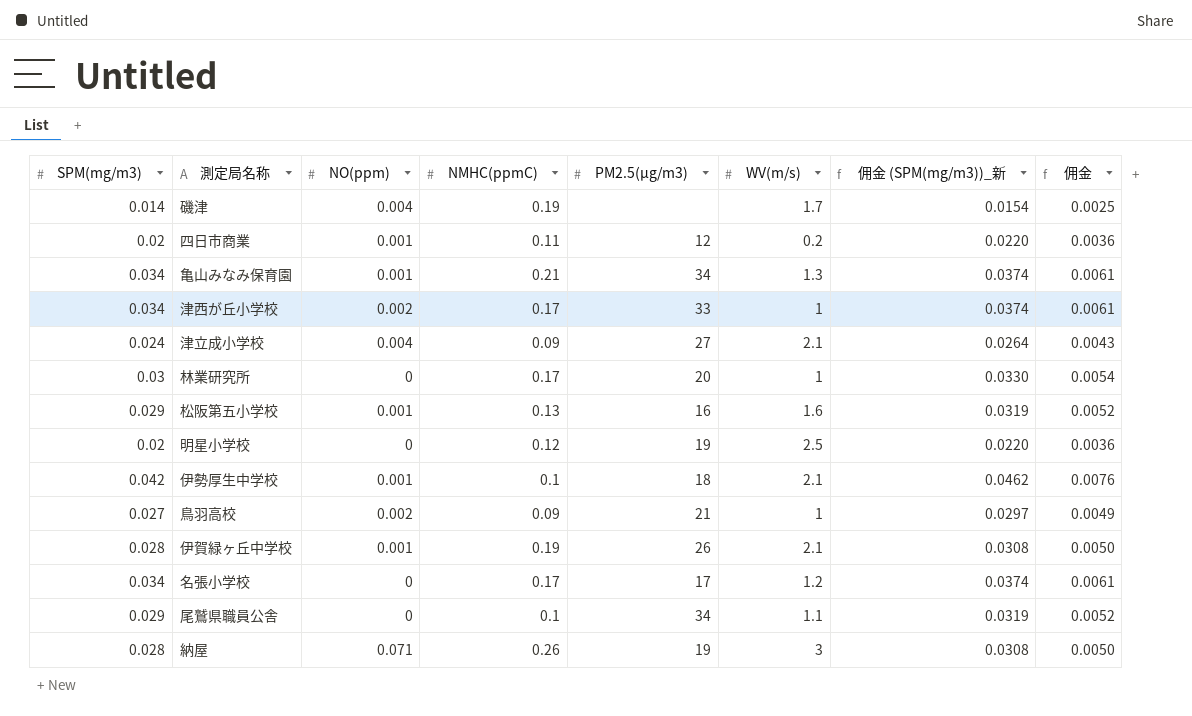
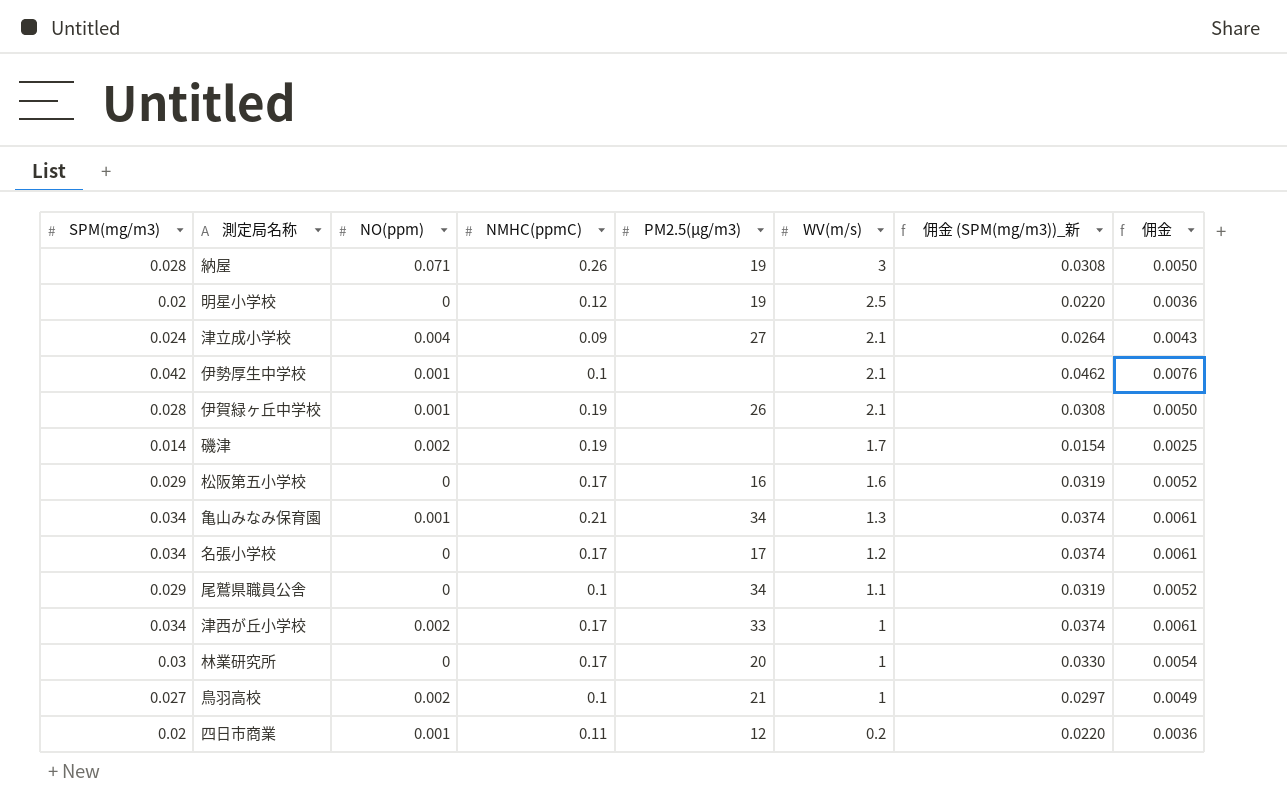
row order: none -> WV(m/s) descending
伊勢厚生中学校 | PM2.5(μg/m3): 18 -> none
磯津 | NO(ppm): 0.004 -> 0.002
松阪第五小学校 | NO(ppm): 0.001 -> 0
松阪第五小学校 | NMHC(ppmC): 0.13 -> 0.17
鳥羽高校 | NMHC(ppmC): 0.09 -> 0.1

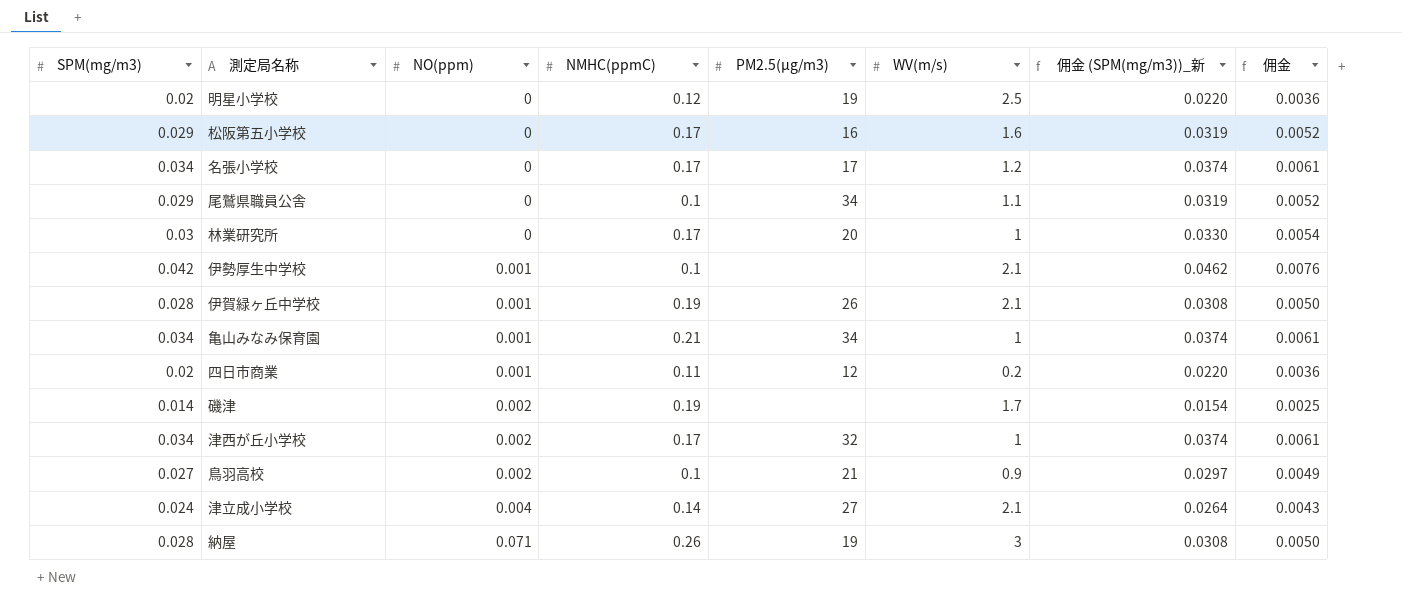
row order: WV(m/s) descending -> NO(ppm) ascending
亀山みなみ保育園 | WV(m/s): 1.3 -> 1
津西が丘小学校 | PM2.5(μg/m3): 33 -> 32
鳥羽高校 | WV(m/s): 1 -> 0.9
津立成小学校 | NMHC(ppmC): 0.09 -> 0.14

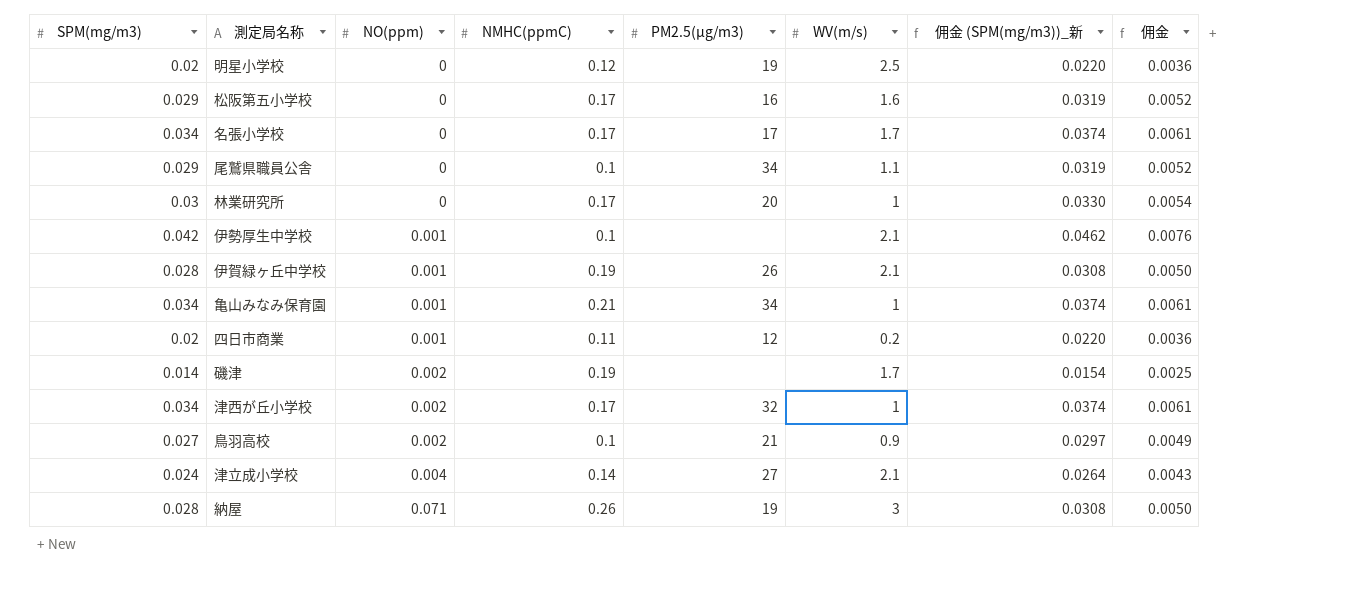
名張小学校 | WV(m/s): 1.2 -> 1.7

